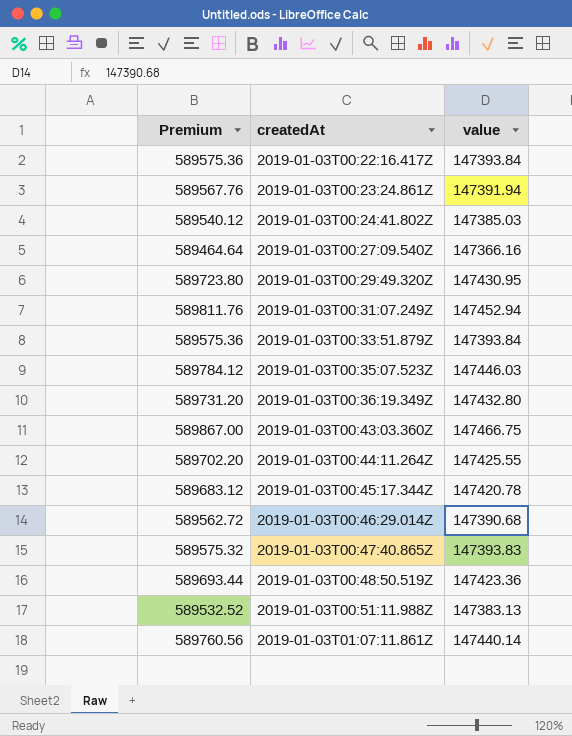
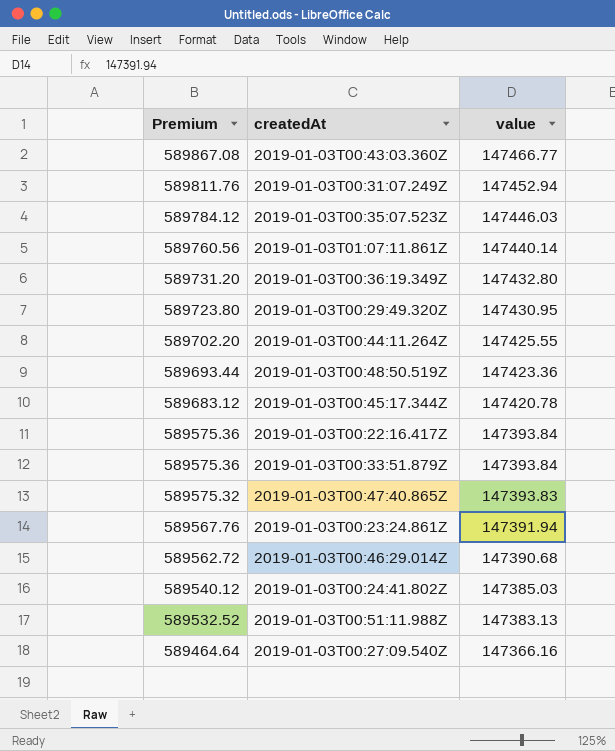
row order: createdAt ascending -> Premium descending
2019-01-03T00:43:03.360Z | Premium: 589867.00 -> 589867.08
2019-01-03T00:43:03.360Z | value: 147466.75 -> 147466.77

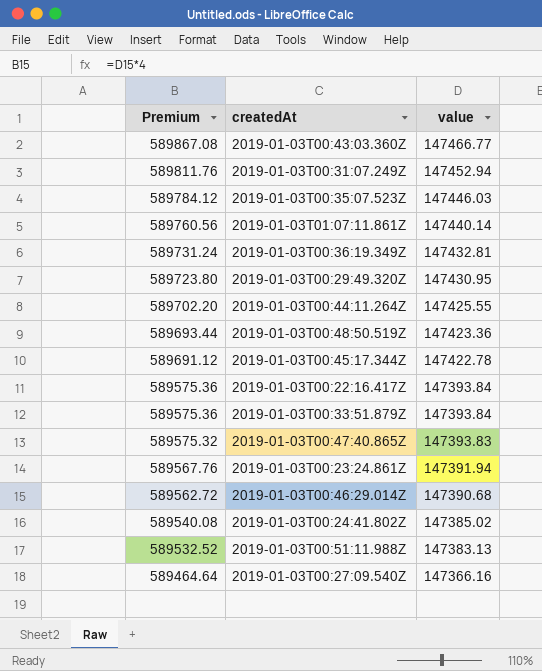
2019-01-03T00:36:19.349Z | Premium: 589731.20 -> 589731.24
2019-01-03T00:36:19.349Z | value: 147432.80 -> 147432.81
2019-01-03T00:45:17.344Z | Premium: 589683.12 -> 589691.12
2019-01-03T00:45:17.344Z | value: 147420.78 -> 147422.78
2019-01-03T00:24:41.802Z | Premium: 589540.12 -> 589540.08
2019-01-03T00:24:41.802Z | value: 147385.03 -> 147385.02

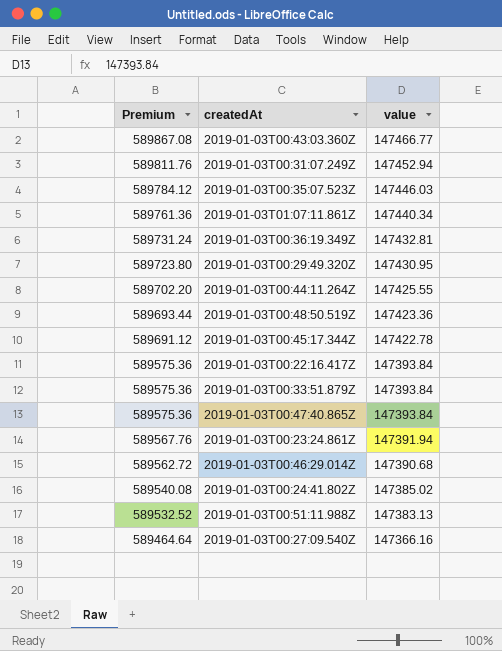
2019-01-03T01:07:11.861Z | Premium: 589760.56 -> 589761.36
2019-01-03T01:07:11.861Z | value: 147440.14 -> 147440.34
2019-01-03T00:47:40.865Z | Premium: 589575.32 -> 589575.36
2019-01-03T00:47:40.865Z | value: 147393.83 -> 147393.84

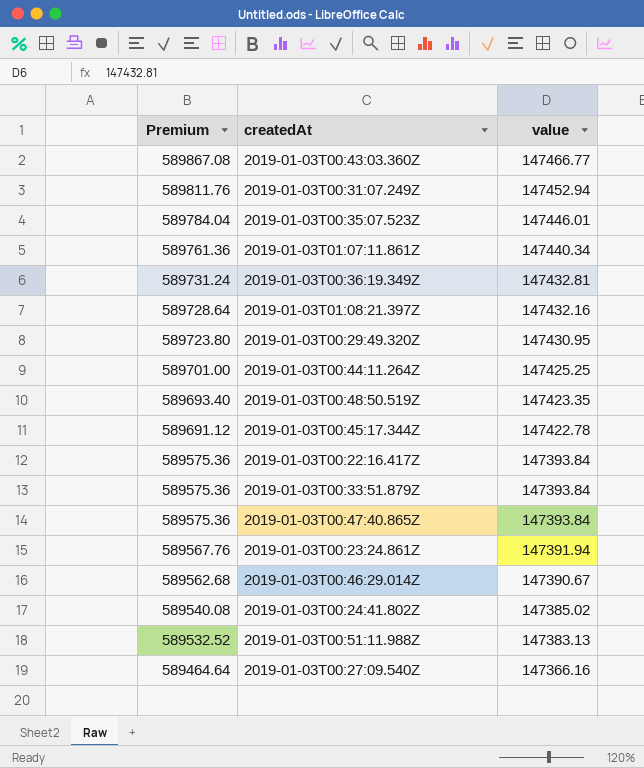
2019-01-03T00:35:07.523Z | Premium: 589784.12 -> 589784.04
2019-01-03T00:35:07.523Z | value: 147446.03 -> 147446.01
row 2019-01-03T01:08:21.397Z: none -> 589728.64 | 147432.16
2019-01-03T00:44:11.264Z | Premium: 589702.20 -> 589701.00
2019-01-03T00:44:11.264Z | value: 147425.55 -> 147425.25
2019-01-03T00:48:50.519Z | Premium: 589693.44 -> 589693.40
2019-01-03T00:48:50.519Z | value: 147423.36 -> 147423.35
2019-01-03T00:46:29.014Z | Premium: 589562.72 -> 589562.68
2019-01-03T00:46:29.014Z | value: 147390.68 -> 147390.67

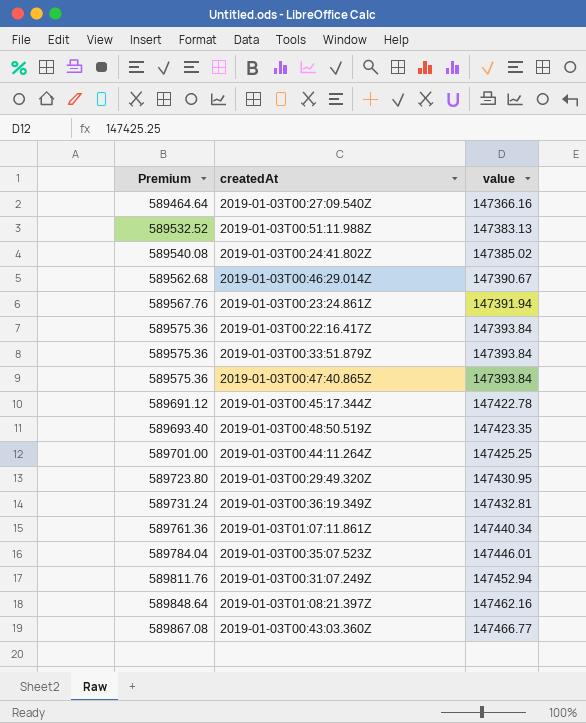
row order: Premium descending -> Premium ascending
2019-01-03T01:08:21.397Z | Premium: 589728.64 -> 589848.64
2019-01-03T01:08:21.397Z | value: 147432.16 -> 147462.16

